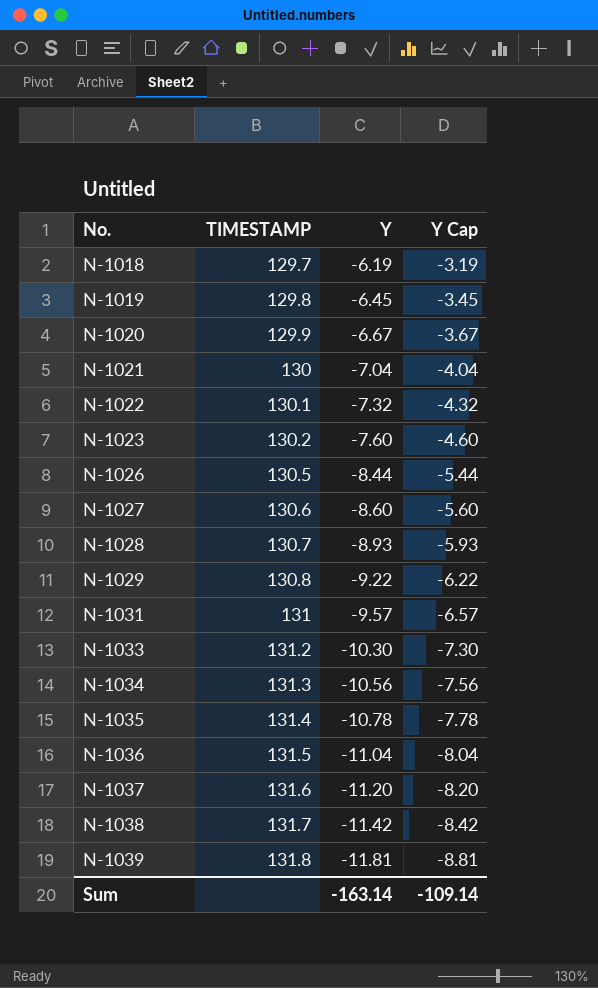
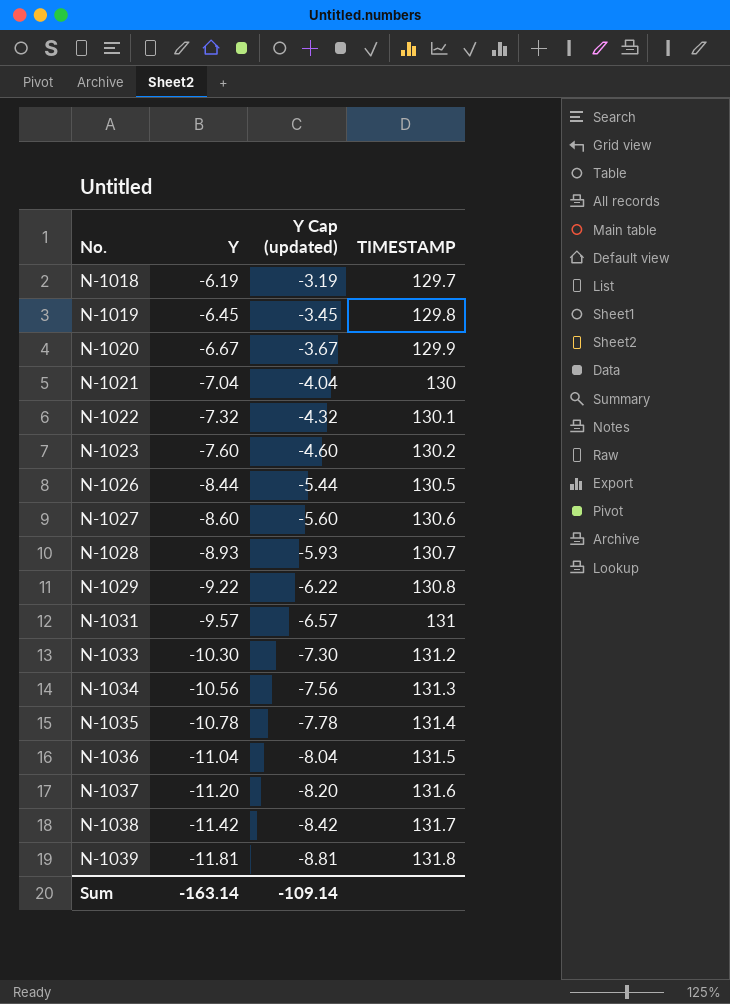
column name: Y Cap -> Y Cap (updated)
column TIMESTAMP | position: 2 -> 4

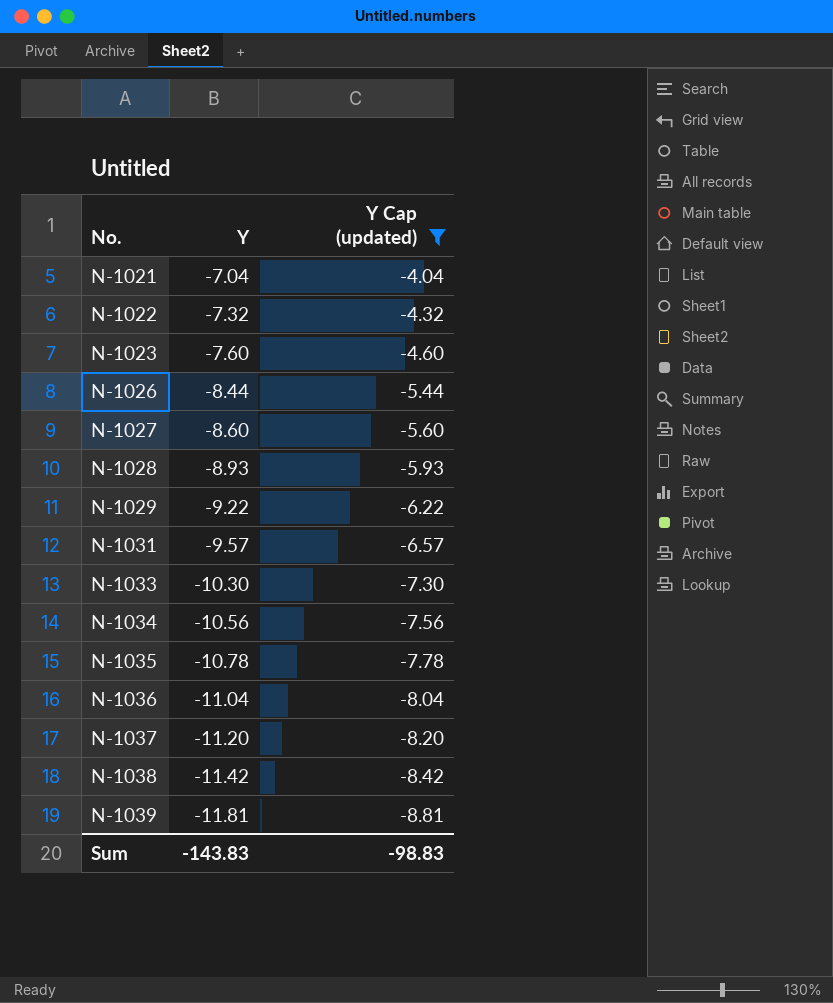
filter: none -> Y Cap (updated) <= -4.04
column TIMESTAMP | position: 4 -> none
Sum | Y: -163.14 -> -143.83
Sum | Y Cap (updated): -109.14 -> -98.83

